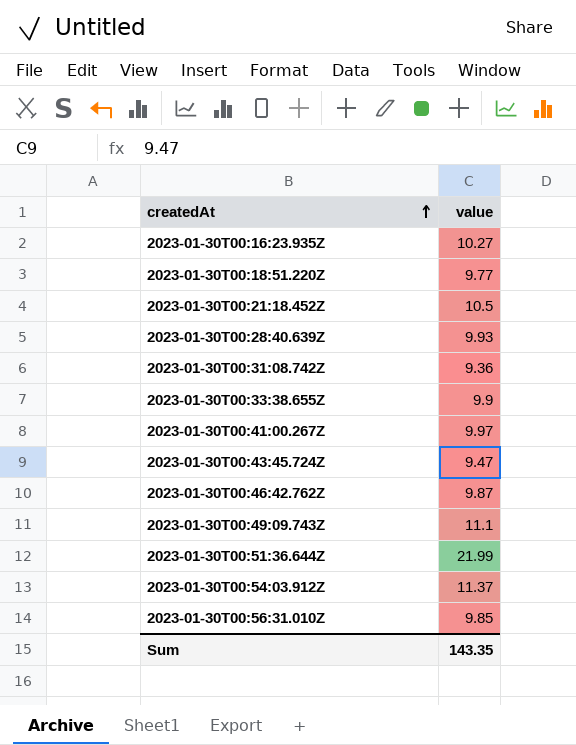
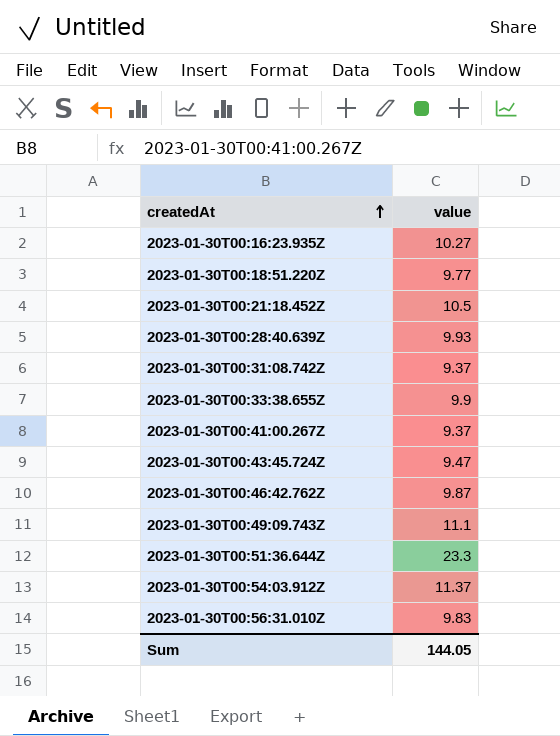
2023-01-30T00:31:08.742Z | value: 9.36 -> 9.37
2023-01-30T00:41:00.267Z | value: 9.97 -> 9.37
2023-01-30T00:51:36.644Z | value: 21.99 -> 23.3
2023-01-30T00:56:31.010Z | value: 9.85 -> 9.83
Sum | value: 143.35 -> 144.05

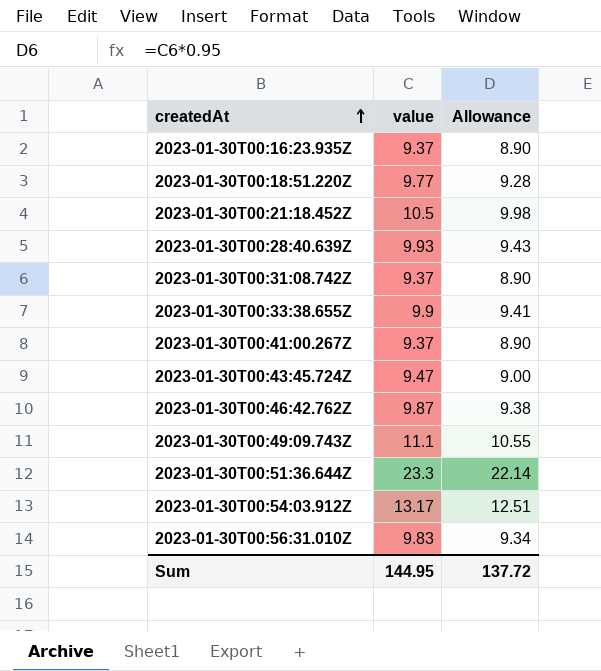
column Allowance | formula: none -> [value] * 0.95
2023-01-30T00:16:23.935Z | value: 10.27 -> 9.37
2023-01-30T00:54:03.912Z | value: 11.37 -> 13.17
Sum | value: 144.05 -> 144.95

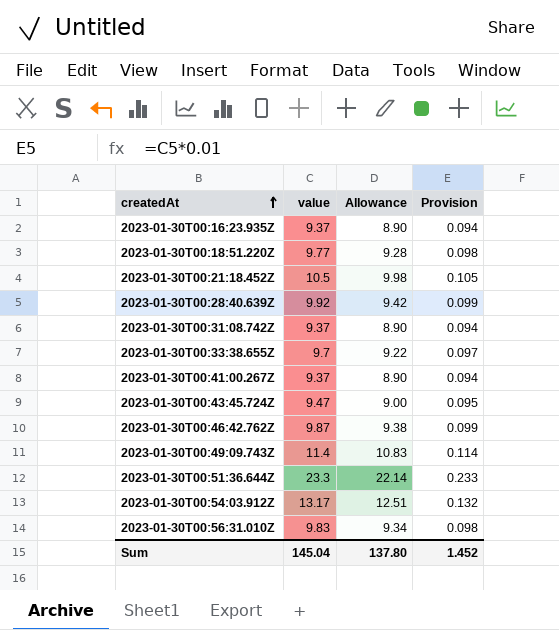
column Provision | formula: none -> [value] * 0.01
2023-01-30T00:28:40.639Z | value: 9.93 -> 9.92
2023-01-30T00:28:40.639Z | Allowance: 9.43 -> 9.42
2023-01-30T00:33:38.655Z | value: 9.9 -> 9.7
2023-01-30T00:33:38.655Z | Allowance: 9.41 -> 9.22
2023-01-30T00:49:09.743Z | value: 11.1 -> 11.4
2023-01-30T00:49:09.743Z | Allowance: 10.55 -> 10.83
Sum | value: 144.95 -> 145.04
Sum | Allowance: 137.72 -> 137.80

